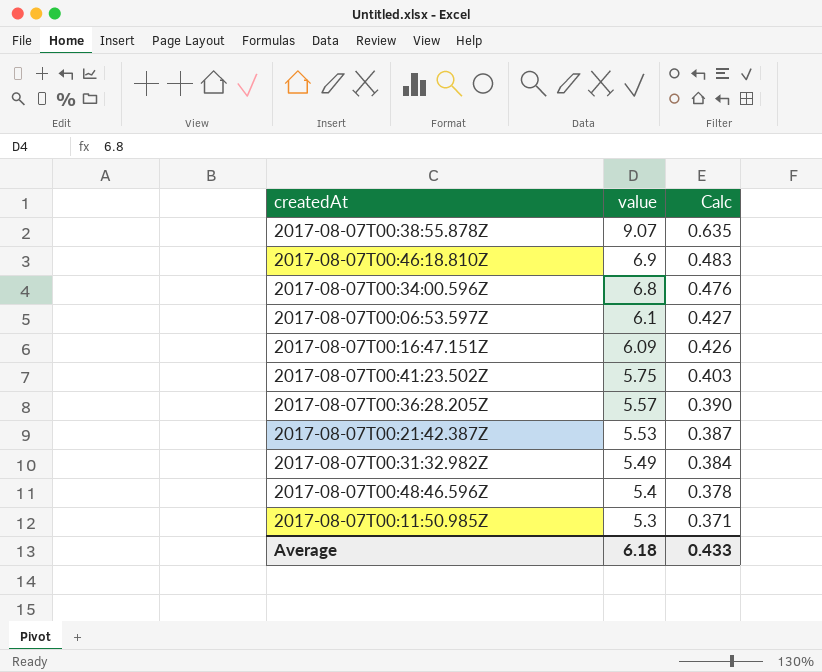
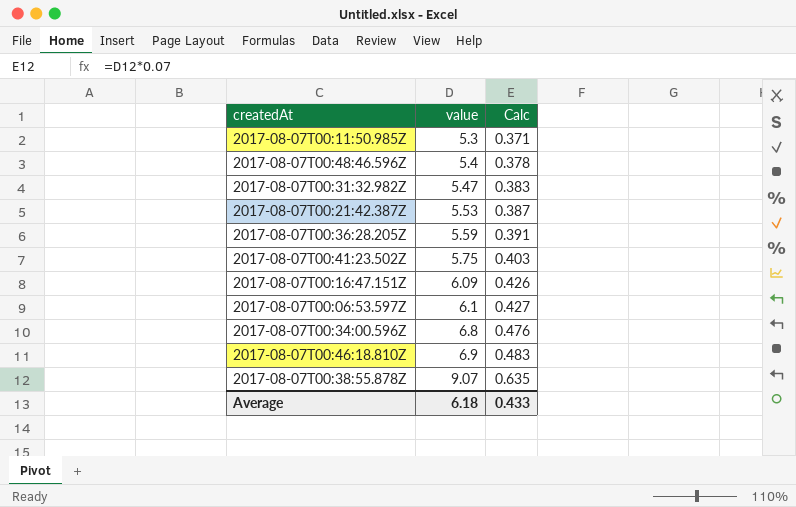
row order: value descending -> value ascending
2017-08-07T00:31:32.982Z | value: 5.49 -> 5.47
2017-08-07T00:31:32.982Z | Calc: 0.384 -> 0.383
2017-08-07T00:36:28.205Z | value: 5.57 -> 5.59
2017-08-07T00:36:28.205Z | Calc: 0.390 -> 0.391

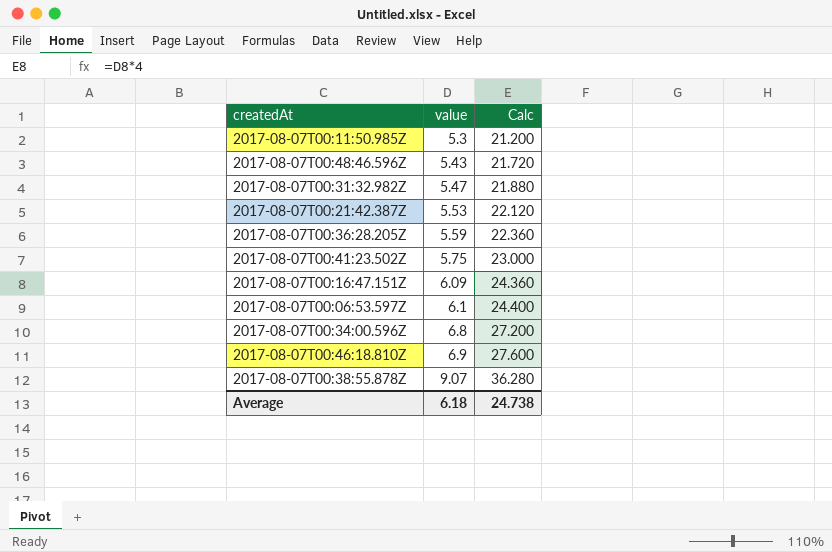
column Calc | formula: [value] * 0.07 -> [value] * 4
2017-08-07T00:48:46.596Z | value: 5.4 -> 5.43
Average | Calc: 0.433 -> 24.738

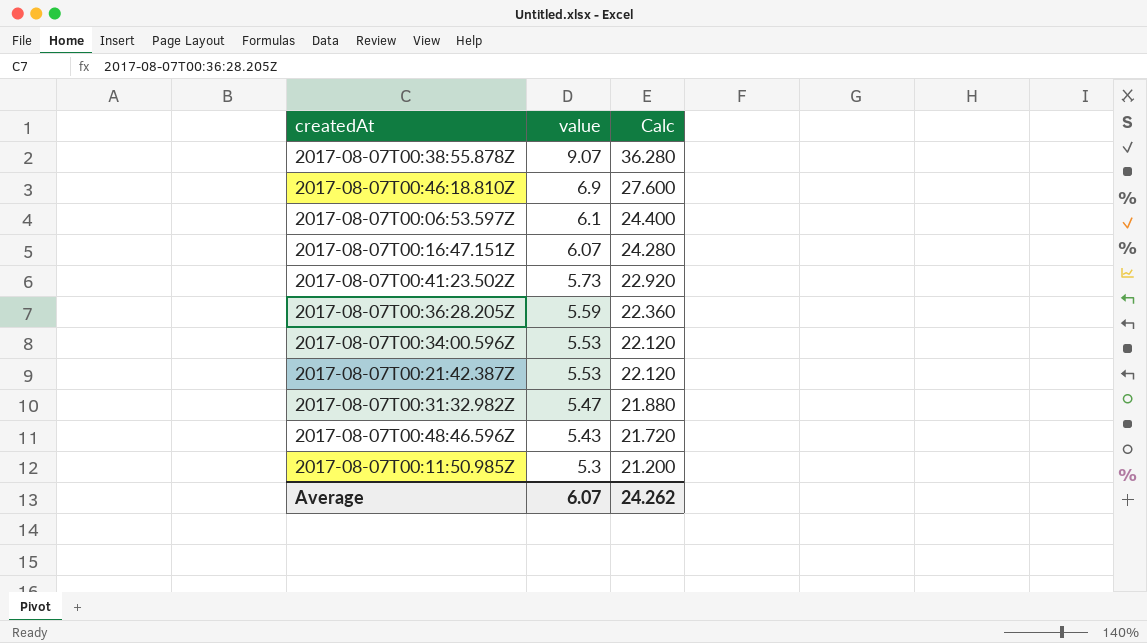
row order: value ascending -> value descending
2017-08-07T00:16:47.151Z | value: 6.09 -> 6.07
2017-08-07T00:16:47.151Z | Calc: 24.360 -> 24.280
2017-08-07T00:41:23.502Z | value: 5.75 -> 5.73
2017-08-07T00:41:23.502Z | Calc: 23.000 -> 22.920
2017-08-07T00:34:00.596Z | value: 6.8 -> 5.53
2017-08-07T00:34:00.596Z | Calc: 27.200 -> 22.120
Average | value: 6.18 -> 6.07
Average | Calc: 24.738 -> 24.262

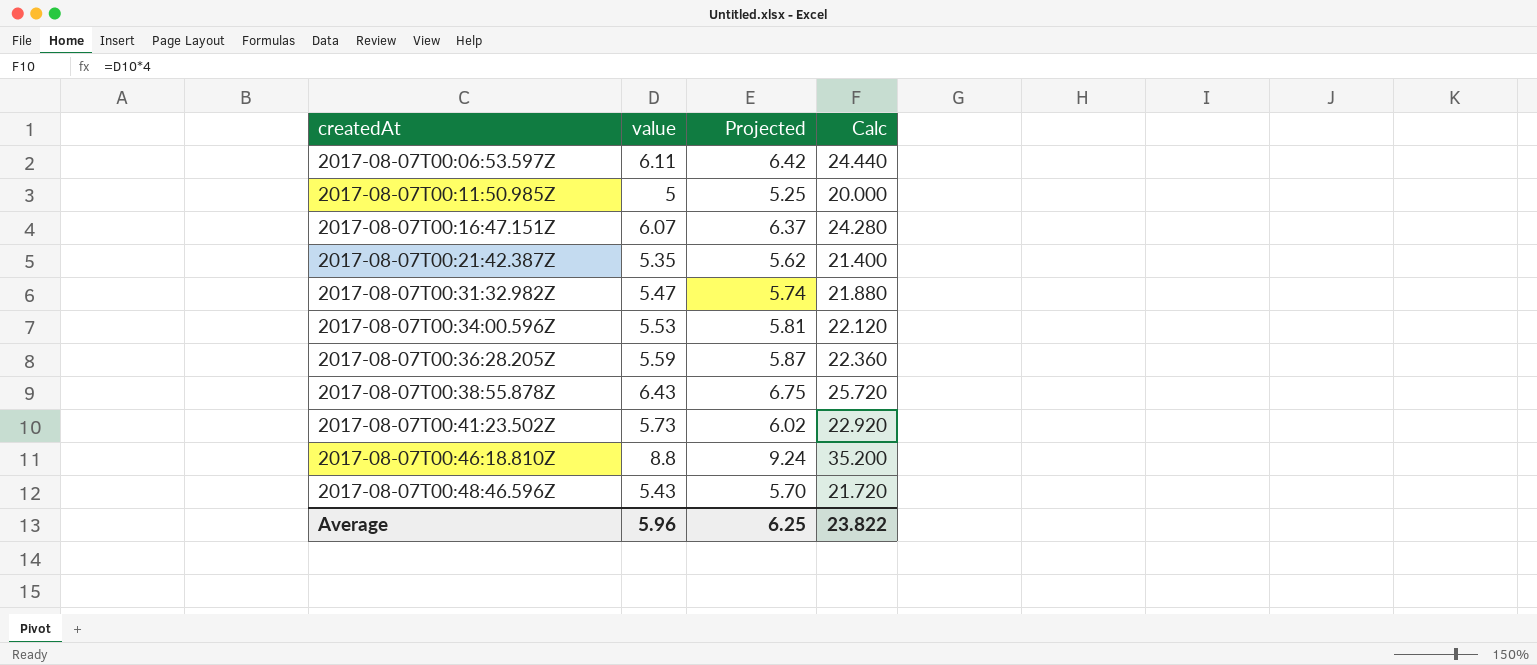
row order: value descending -> createdAt ascending
column Projected | formula: none -> [value] * 1.05
2017-08-07T00:06:53.597Z | value: 6.1 -> 6.11
2017-08-07T00:06:53.597Z | Calc: 24.400 -> 24.440
2017-08-07T00:11:50.985Z | value: 5.3 -> 5
2017-08-07T00:11:50.985Z | Calc: 21.200 -> 20.000
2017-08-07T00:21:42.387Z | value: 5.53 -> 5.35
2017-08-07T00:21:42.387Z | Calc: 22.120 -> 21.400
2017-08-07T00:38:55.878Z | value: 9.07 -> 6.43
2017-08-07T00:38:55.878Z | Calc: 36.280 -> 25.720
2017-08-07T00:46:18.810Z | value: 6.9 -> 8.8
2017-08-07T00:46:18.810Z | Calc: 27.600 -> 35.200
Average | value: 6.07 -> 5.96
Average | Calc: 24.262 -> 23.822

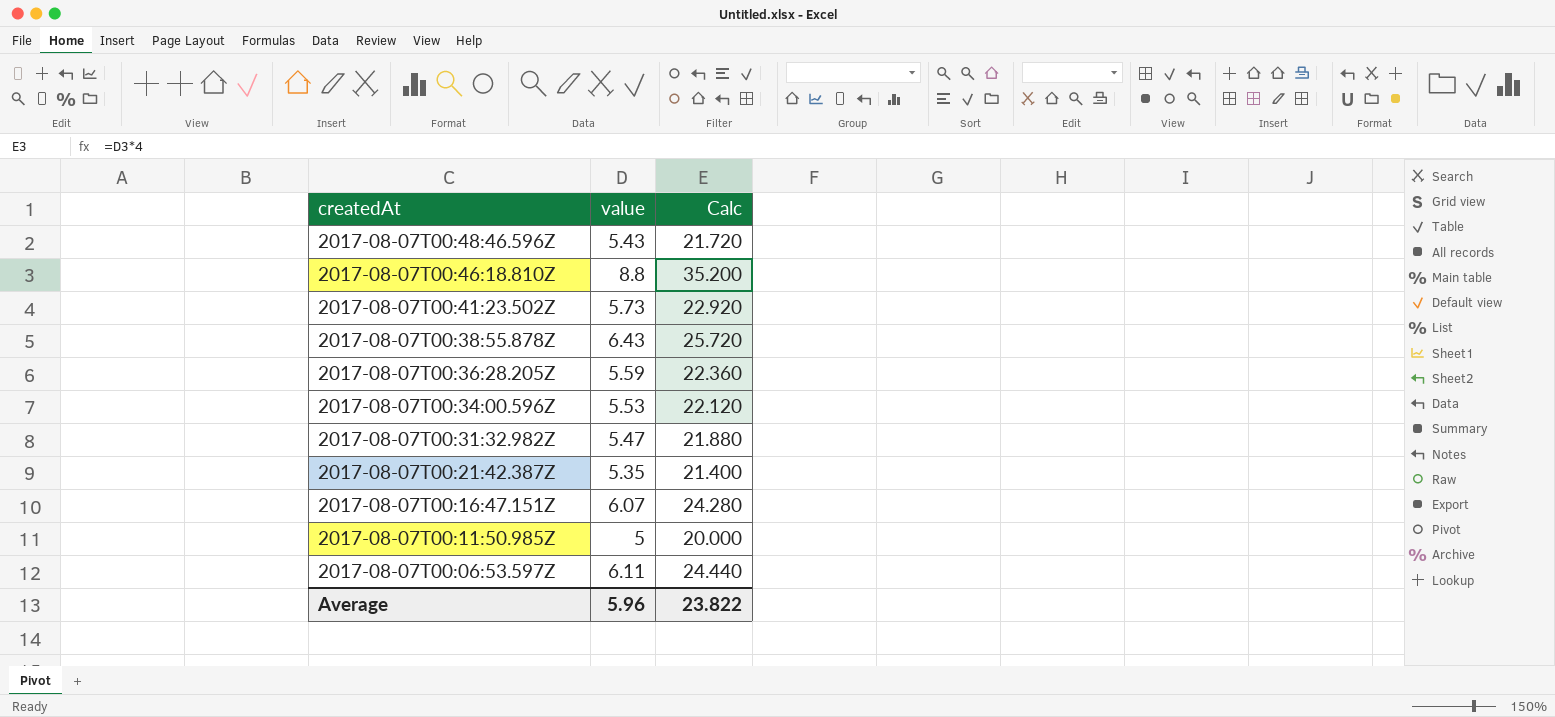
row order: createdAt ascending -> createdAt descending
column Projected | formula: [value] * 1.05 -> none

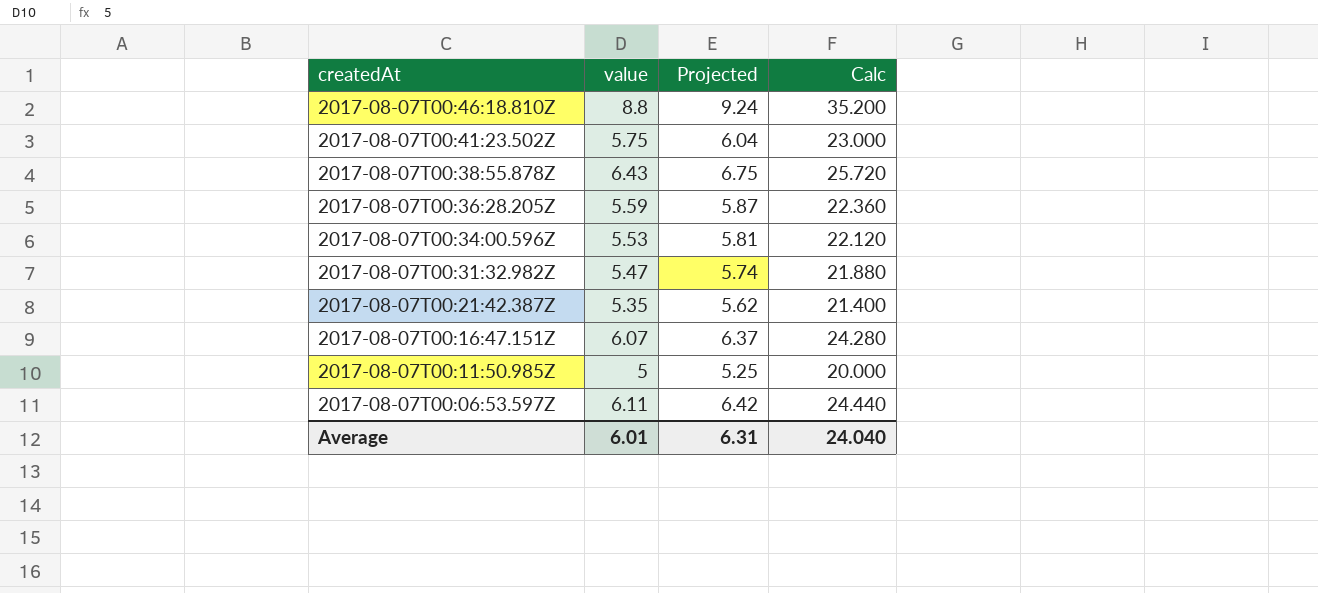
column Projected | formula: none -> [value] * 1.05
row 2017-08-07T00:48:46.596Z: 5.43 | 21.720 -> none
2017-08-07T00:41:23.502Z | value: 5.73 -> 5.75
2017-08-07T00:41:23.502Z | Calc: 22.920 -> 23.000
Average | value: 5.96 -> 6.01
Average | Calc: 23.822 -> 24.040

